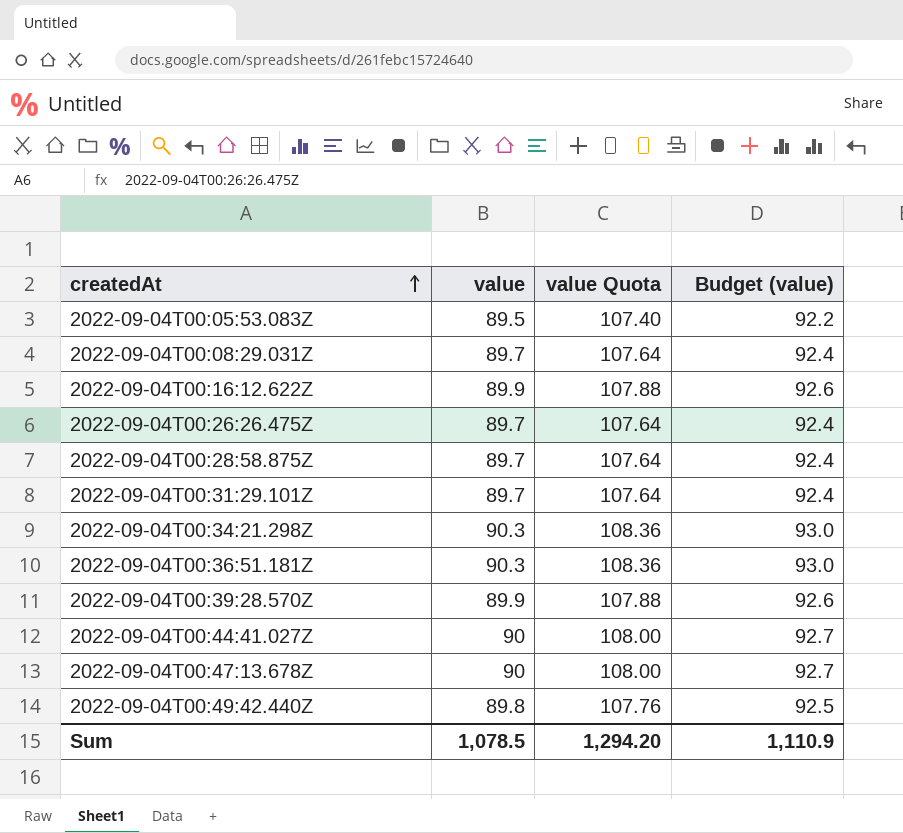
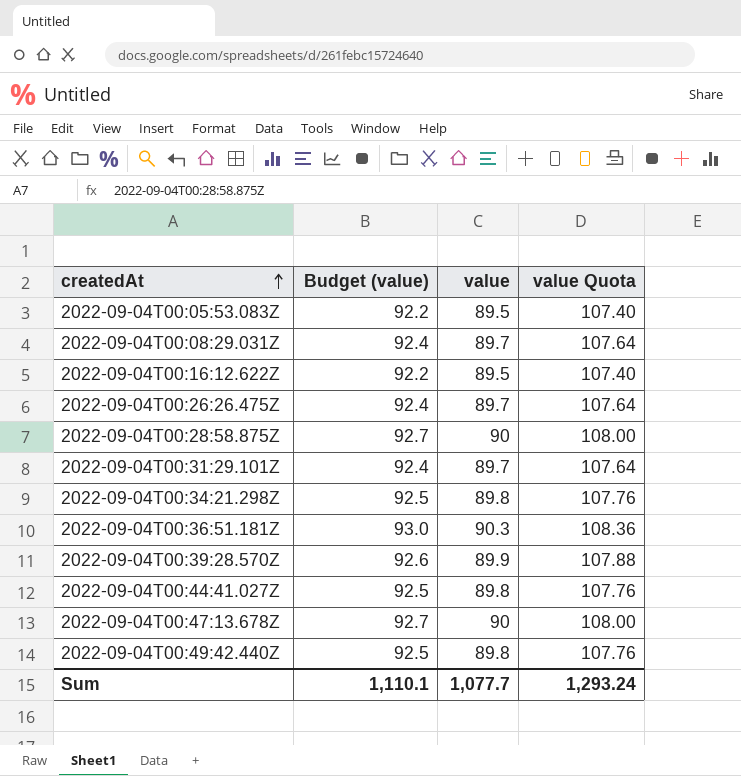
column Budget (value) | position: 4 -> 2
2022-09-04T00:16:12.622Z | Budget (value): 92.6 -> 92.2
2022-09-04T00:16:12.622Z | value: 89.9 -> 89.5
2022-09-04T00:16:12.622Z | value Quota: 107.88 -> 107.40
2022-09-04T00:28:58.875Z | Budget (value): 92.4 -> 92.7
2022-09-04T00:28:58.875Z | value: 89.7 -> 90
2022-09-04T00:28:58.875Z | value Quota: 107.64 -> 108.00
2022-09-04T00:34:21.298Z | Budget (value): 93.0 -> 92.5
2022-09-04T00:34:21.298Z | value: 90.3 -> 89.8
2022-09-04T00:34:21.298Z | value Quota: 108.36 -> 107.76
2022-09-04T00:44:41.027Z | Budget (value): 92.7 -> 92.5
2022-09-04T00:44:41.027Z | value: 90 -> 89.8
2022-09-04T00:44:41.027Z | value Quota: 108.00 -> 107.76
Sum | Budget (value): 1,110.9 -> 1,110.1
Sum | value: 1,078.5 -> 1,077.7
Sum | value Quota: 1,294.20 -> 1,293.24

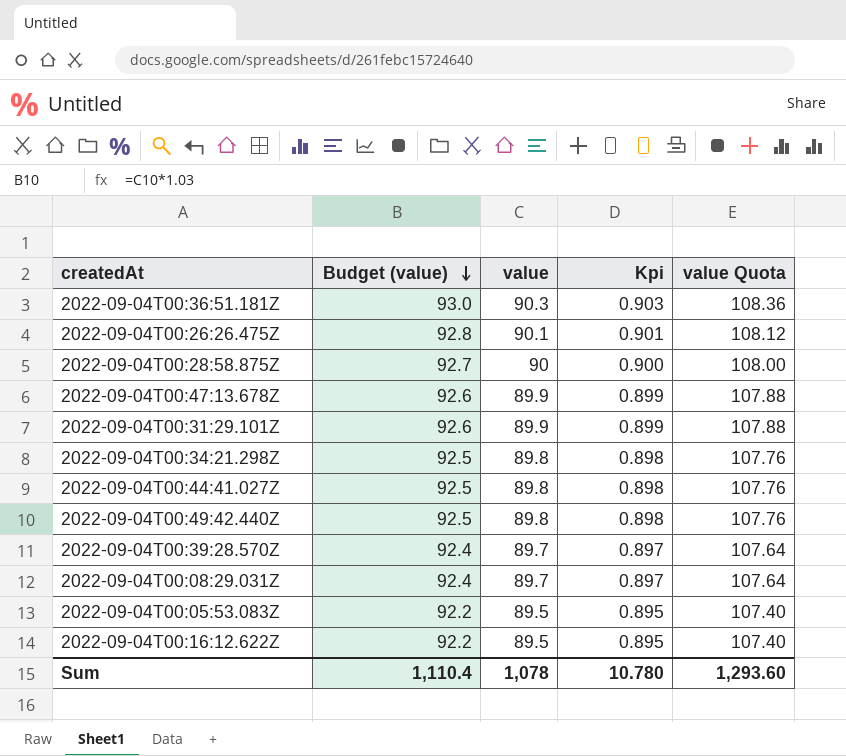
row order: createdAt ascending -> Budget (value) descending
column Kpi | formula: none -> [value] * 0.01
2022-09-04T00:26:26.475Z | Budget (value): 92.4 -> 92.8
2022-09-04T00:26:26.475Z | value: 89.7 -> 90.1
2022-09-04T00:26:26.475Z | value Quota: 107.64 -> 108.12
2022-09-04T00:47:13.678Z | Budget (value): 92.7 -> 92.6
2022-09-04T00:47:13.678Z | value: 90 -> 89.9
2022-09-04T00:47:13.678Z | value Quota: 108.00 -> 107.88
2022-09-04T00:31:29.101Z | Budget (value): 92.4 -> 92.6
2022-09-04T00:31:29.101Z | value: 89.7 -> 89.9
2022-09-04T00:31:29.101Z | value Quota: 107.64 -> 107.88
2022-09-04T00:39:28.570Z | Budget (value): 92.6 -> 92.4
2022-09-04T00:39:28.570Z | value: 89.9 -> 89.7
2022-09-04T00:39:28.570Z | value Quota: 107.88 -> 107.64
Sum | Budget (value): 1,110.1 -> 1,110.4
Sum | value: 1,077.7 -> 1,078
Sum | value Quota: 1,293.24 -> 1,293.60

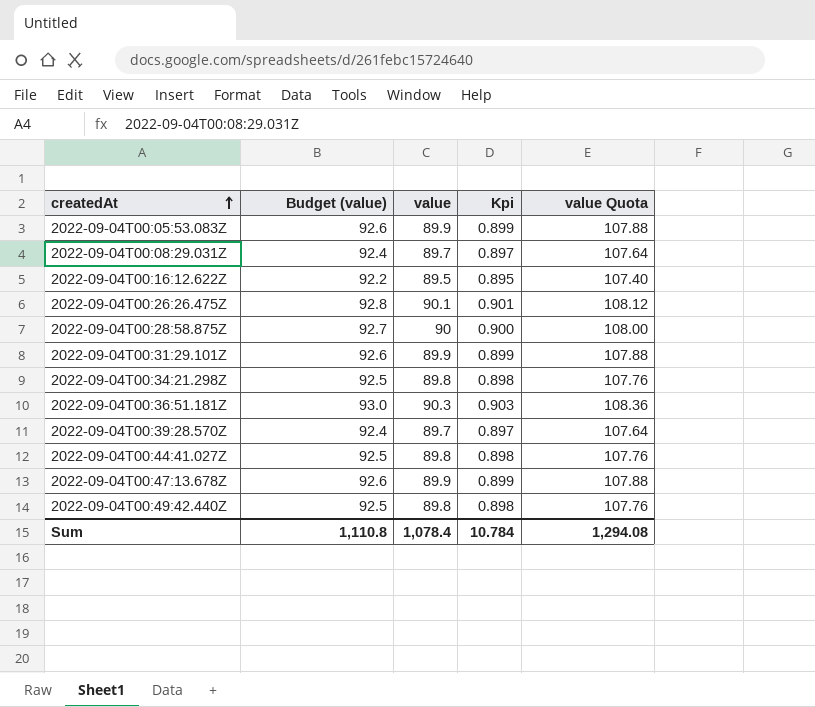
row order: Budget (value) descending -> createdAt ascending
2022-09-04T00:05:53.083Z | Budget (value): 92.2 -> 92.6
2022-09-04T00:05:53.083Z | value: 89.5 -> 89.9
2022-09-04T00:05:53.083Z | Kpi: 0.895 -> 0.899
2022-09-04T00:05:53.083Z | value Quota: 107.40 -> 107.88
Sum | Budget (value): 1,110.4 -> 1,110.8
Sum | value: 1,078 -> 1,078.4
Sum | Kpi: 10.780 -> 10.784
Sum | value Quota: 1,293.60 -> 1,294.08

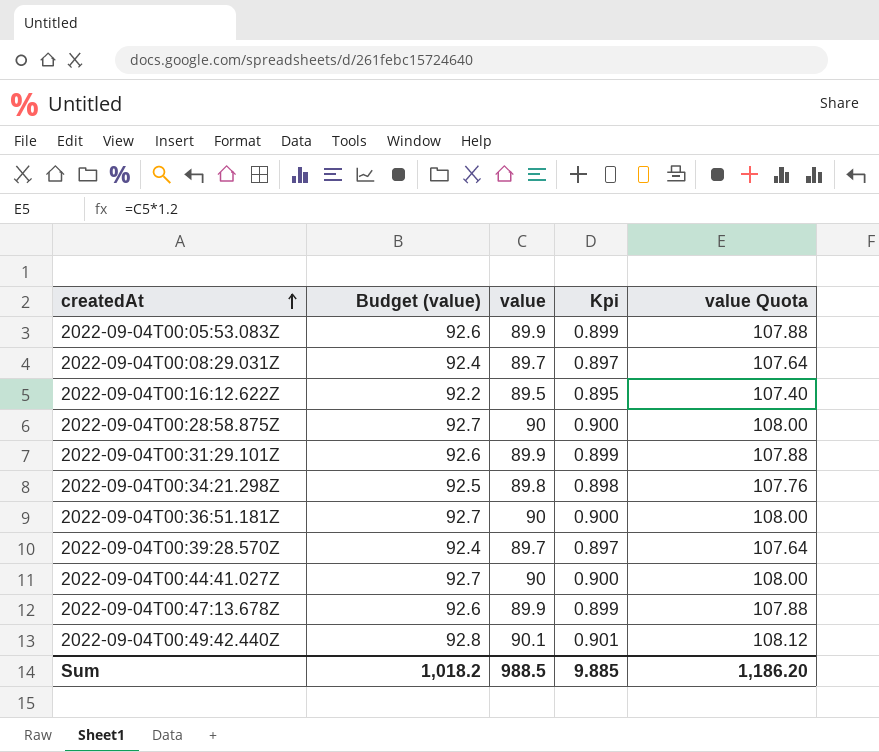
row 2022-09-04T00:26:26.475Z: 92.8 | 90.1 | 0.901 | 108.12 -> none
2022-09-04T00:36:51.181Z | Budget (value): 93.0 -> 92.7
2022-09-04T00:36:51.181Z | value: 90.3 -> 90
2022-09-04T00:36:51.181Z | Kpi: 0.903 -> 0.900
2022-09-04T00:36:51.181Z | value Quota: 108.36 -> 108.00
2022-09-04T00:44:41.027Z | Budget (value): 92.5 -> 92.7
2022-09-04T00:44:41.027Z | value: 89.8 -> 90
2022-09-04T00:44:41.027Z | Kpi: 0.898 -> 0.900
2022-09-04T00:44:41.027Z | value Quota: 107.76 -> 108.00
2022-09-04T00:49:42.440Z | Budget (value): 92.5 -> 92.8
2022-09-04T00:49:42.440Z | value: 89.8 -> 90.1
2022-09-04T00:49:42.440Z | Kpi: 0.898 -> 0.901
2022-09-04T00:49:42.440Z | value Quota: 107.76 -> 108.12
Sum | Budget (value): 1,110.8 -> 1,018.2
Sum | value: 1,078.4 -> 988.5
Sum | Kpi: 10.784 -> 9.885
Sum | value Quota: 1,294.08 -> 1,186.20

